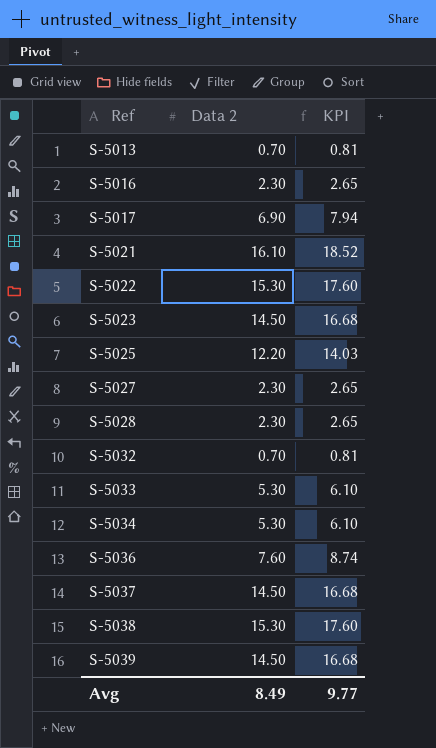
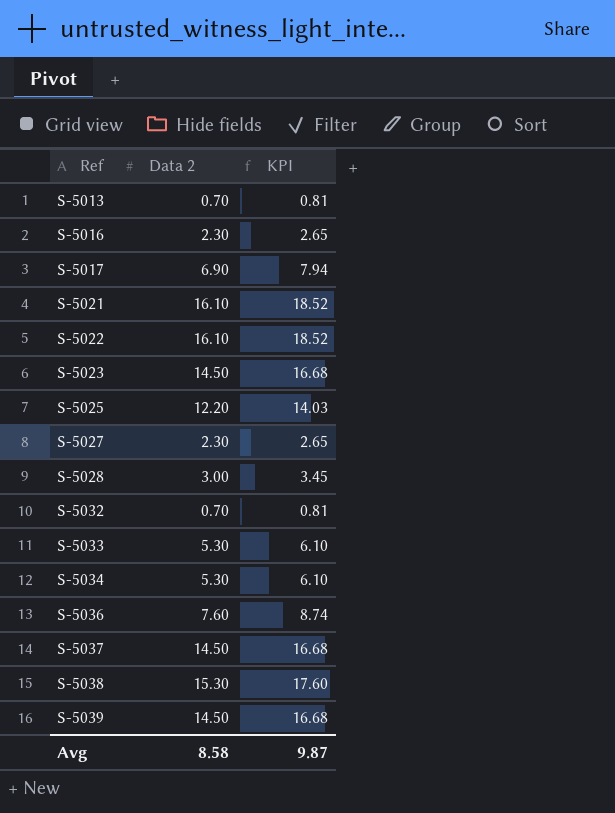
S-5022 | Data 2: 15.30 -> 16.10
S-5022 | KPI: 17.60 -> 18.52
S-5028 | Data 2: 2.30 -> 3.00
S-5028 | KPI: 2.65 -> 3.45
Avg | Data 2: 8.49 -> 8.58
Avg | KPI: 9.77 -> 9.87

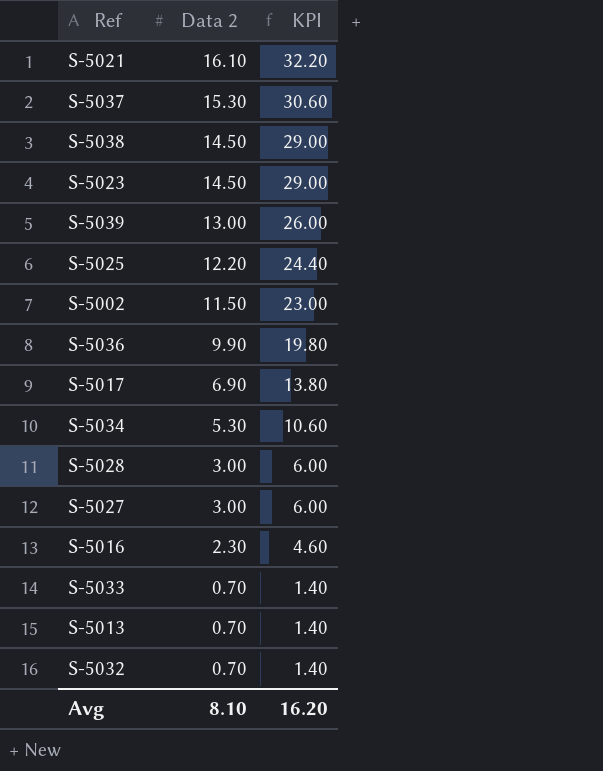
row order: Ref ascending -> Data 2 descending
column KPI | formula: [Data 2] * 1.15 -> [Data 2] * 2
row S-5022: 16.10 | 18.52 -> none
S-5037 | Data 2: 14.50 -> 15.30
S-5038 | Data 2: 15.30 -> 14.50
S-5039 | Data 2: 14.50 -> 13.00
row S-5002: none -> 11.50 | 23.00
S-5036 | Data 2: 7.60 -> 9.90
S-5027 | Data 2: 2.30 -> 3.00
S-5033 | Data 2: 5.30 -> 0.70
Avg | Data 2: 8.58 -> 8.10
Avg | KPI: 9.87 -> 16.20

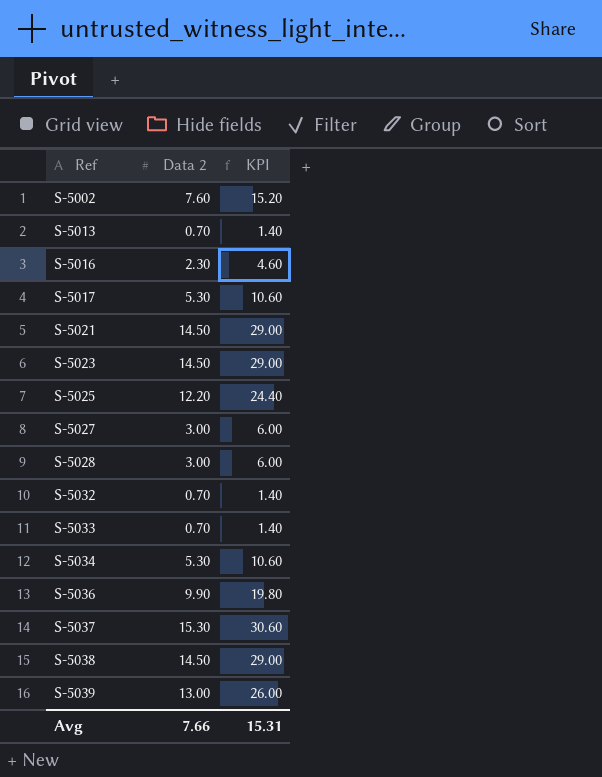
row order: Data 2 descending -> Ref ascending
S-5002 | Data 2: 11.50 -> 7.60
S-5002 | KPI: 23.00 -> 15.20
S-5017 | Data 2: 6.90 -> 5.30
S-5017 | KPI: 13.80 -> 10.60
S-5021 | Data 2: 16.10 -> 14.50
S-5021 | KPI: 32.20 -> 29.00
Avg | Data 2: 8.10 -> 7.66
Avg | KPI: 16.20 -> 15.31

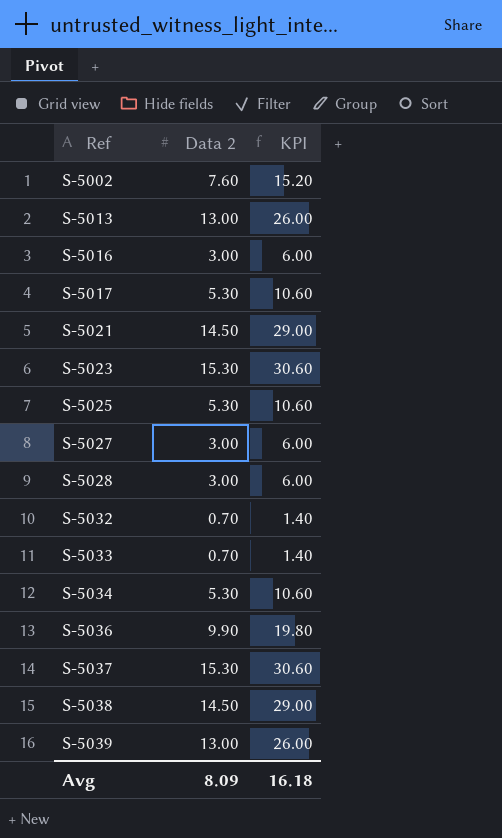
S-5013 | Data 2: 0.70 -> 13.00
S-5013 | KPI: 1.40 -> 26.00
S-5016 | Data 2: 2.30 -> 3.00
S-5016 | KPI: 4.60 -> 6.00
S-5023 | Data 2: 14.50 -> 15.30
S-5023 | KPI: 29.00 -> 30.60
S-5025 | Data 2: 12.20 -> 5.30
S-5025 | KPI: 24.40 -> 10.60
Avg | Data 2: 7.66 -> 8.09
Avg | KPI: 15.31 -> 16.18

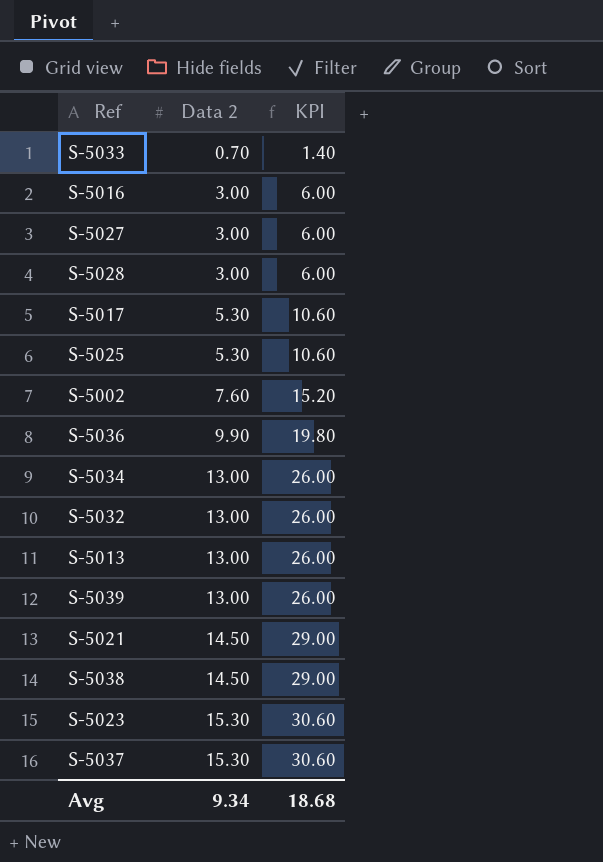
row order: Ref ascending -> Data 2 ascending
S-5034 | Data 2: 5.30 -> 13.00
S-5034 | KPI: 10.60 -> 26.00
S-5032 | Data 2: 0.70 -> 13.00
S-5032 | KPI: 1.40 -> 26.00
Avg | Data 2: 8.09 -> 9.34
Avg | KPI: 16.18 -> 18.68

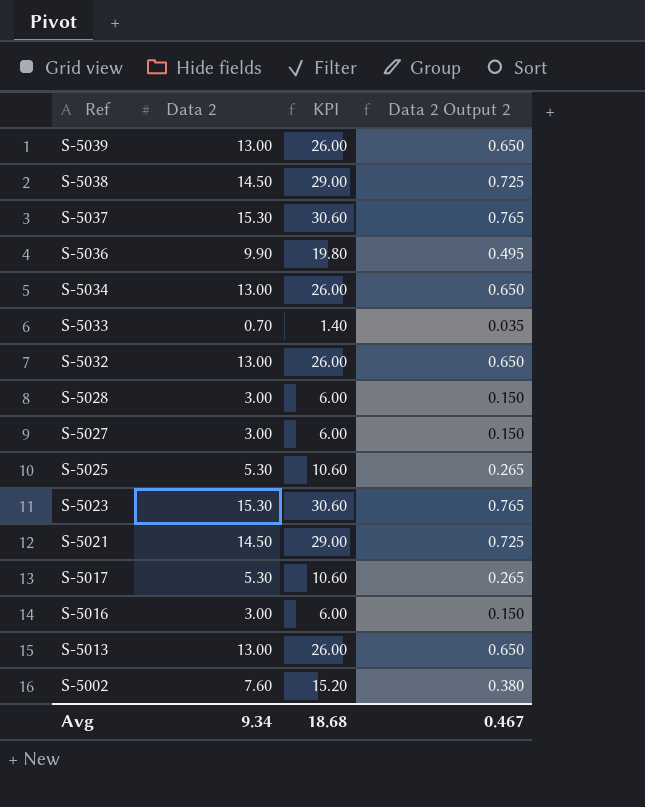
row order: Data 2 ascending -> Ref descending
column Data 2 Output 2 | formula: none -> [Data 2] * 0.05

